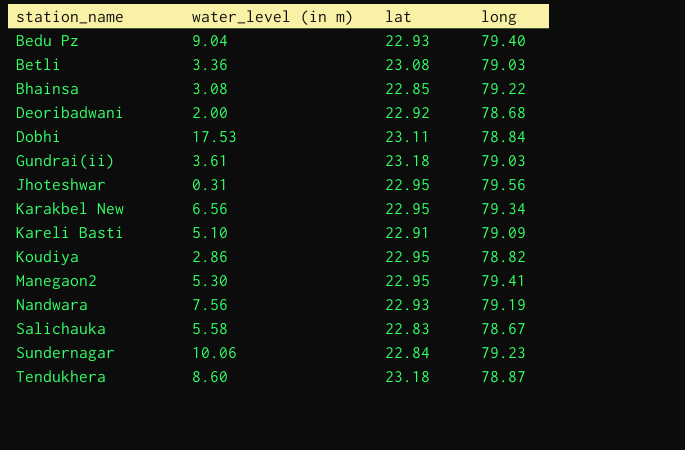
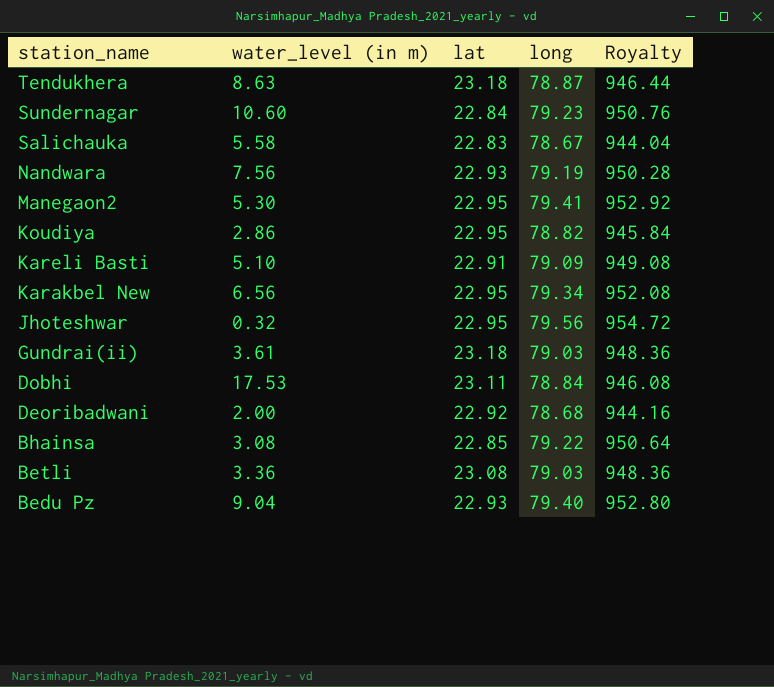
row order: station_name ascending -> station_name descending
column Royalty | formula: none -> [long] * 12
Tendukhera | water_level (in m): 8.60 -> 8.63
Sundernagar | water_level (in m): 10.06 -> 10.60
Jhoteshwar | water_level (in m): 0.31 -> 0.32

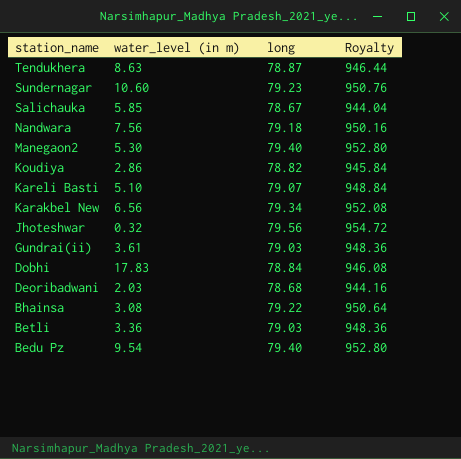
column lat | position: 3 -> none
Salichauka | water_level (in m): 5.58 -> 5.85
Nandwara | long: 79.19 -> 79.18
Nandwara | Royalty: 950.28 -> 950.16
Manegaon2 | long: 79.41 -> 79.40
Manegaon2 | Royalty: 952.92 -> 952.80
Kareli Basti | long: 79.09 -> 79.07
Kareli Basti | Royalty: 949.08 -> 948.84
Dobhi | water_level (in m): 17.53 -> 17.83
Deoribadwani | water_level (in m): 2.00 -> 2.03
Bedu Pz | water_level (in m): 9.04 -> 9.54

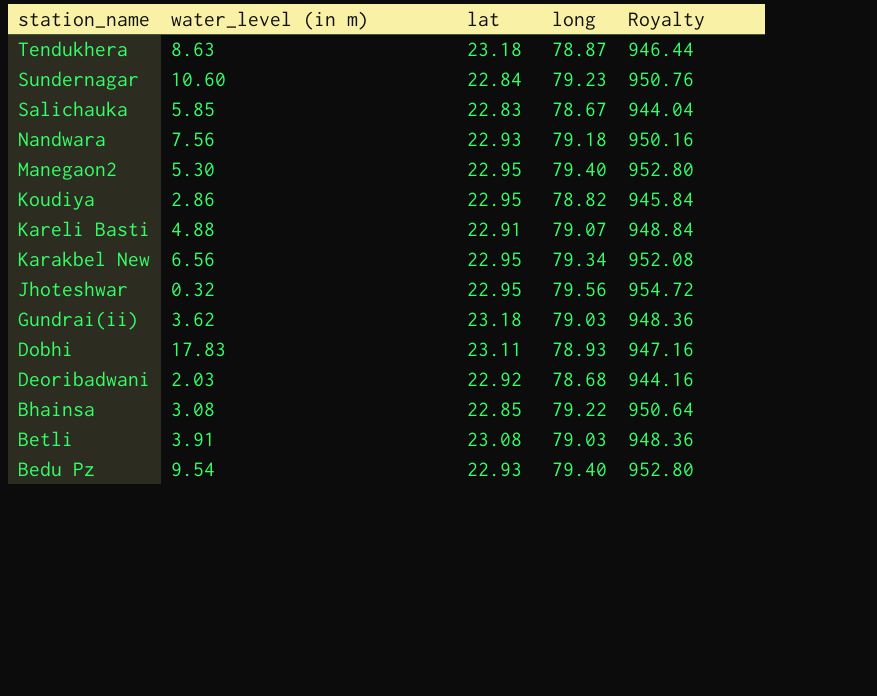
column lat | position: none -> 3
Kareli Basti | water_level (in m): 5.10 -> 4.88
Gundrai(ii) | water_level (in m): 3.61 -> 3.62
Dobhi | long: 78.84 -> 78.93
Dobhi | Royalty: 946.08 -> 947.16
Betli | water_level (in m): 3.36 -> 3.91

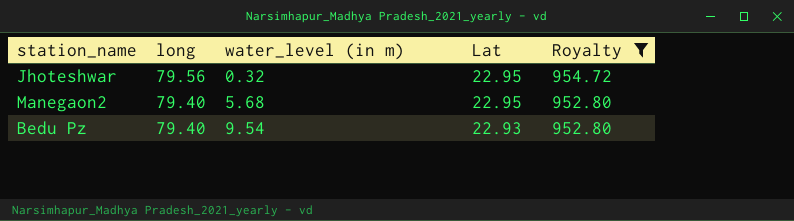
filter: none -> Royalty >= 952.80
row order: station_name descending -> long descending
column long | position: 4 -> 2
column name: lat -> Lat
Manegaon2 | water_level (in m): 5.30 -> 5.68

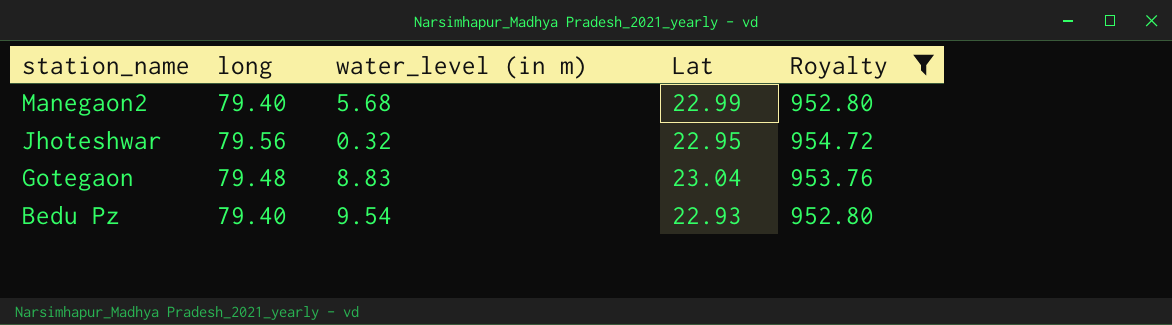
row order: long descending -> station_name descending
Manegaon2 | Lat: 22.95 -> 22.99
row Gotegaon: none -> 79.48 | 8.83 | 23.04 | 953.76

